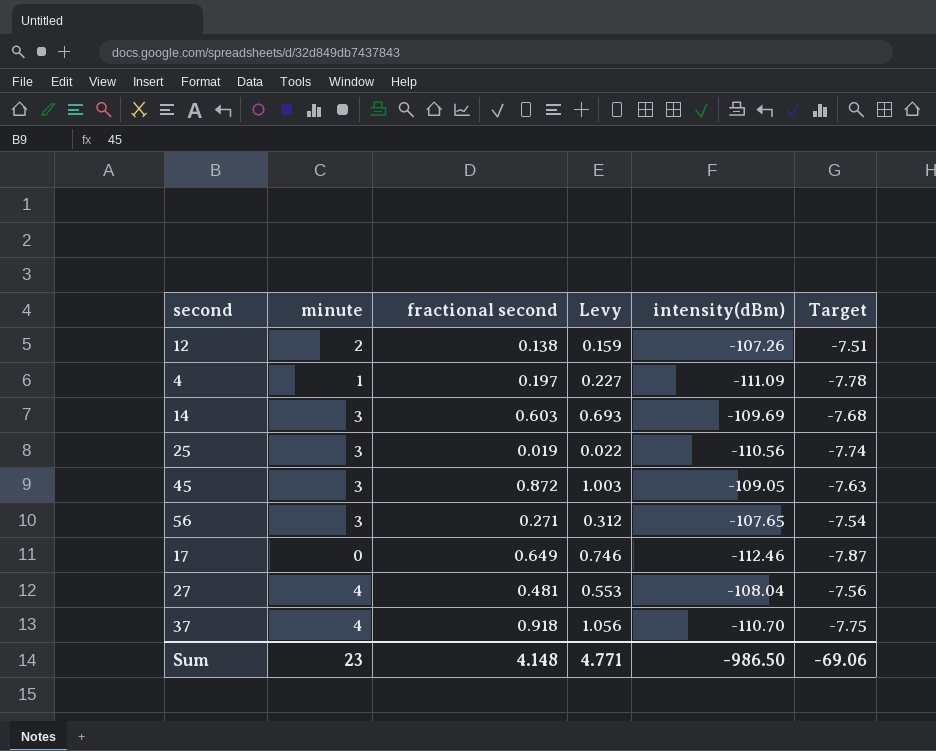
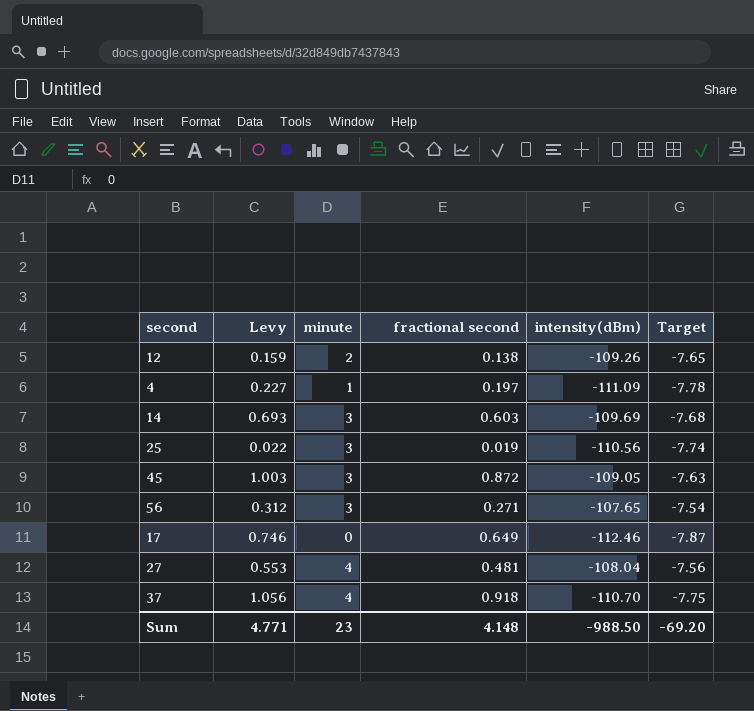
column Levy | position: 4 -> 2
12 | intensity(dBm): -107.26 -> -109.26
12 | Target: -7.51 -> -7.65
Sum | intensity(dBm): -986.50 -> -988.50
Sum | Target: -69.06 -> -69.20

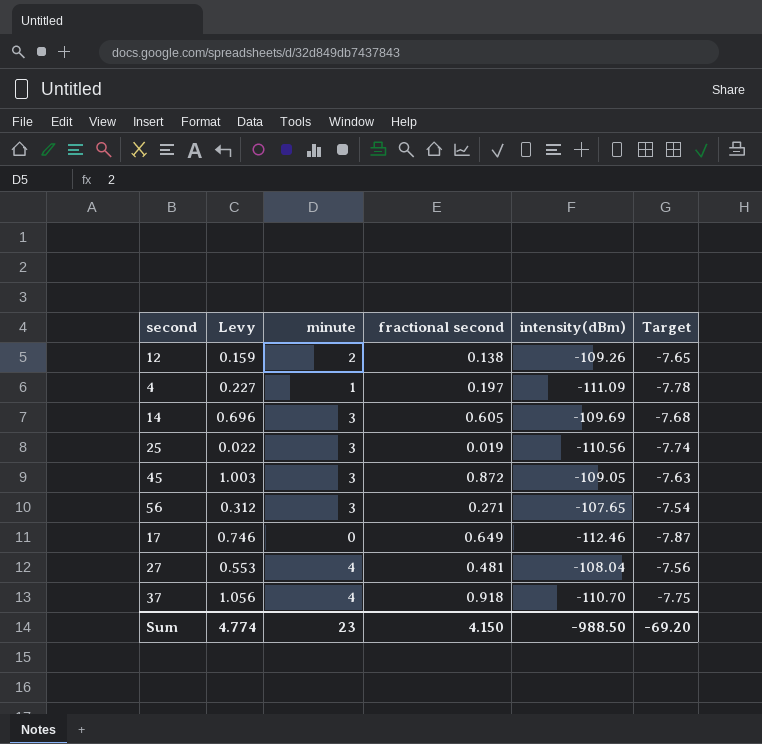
14 | Levy: 0.693 -> 0.696
14 | fractional second: 0.603 -> 0.605
Sum | Levy: 4.771 -> 4.774
Sum | fractional second: 4.148 -> 4.150

